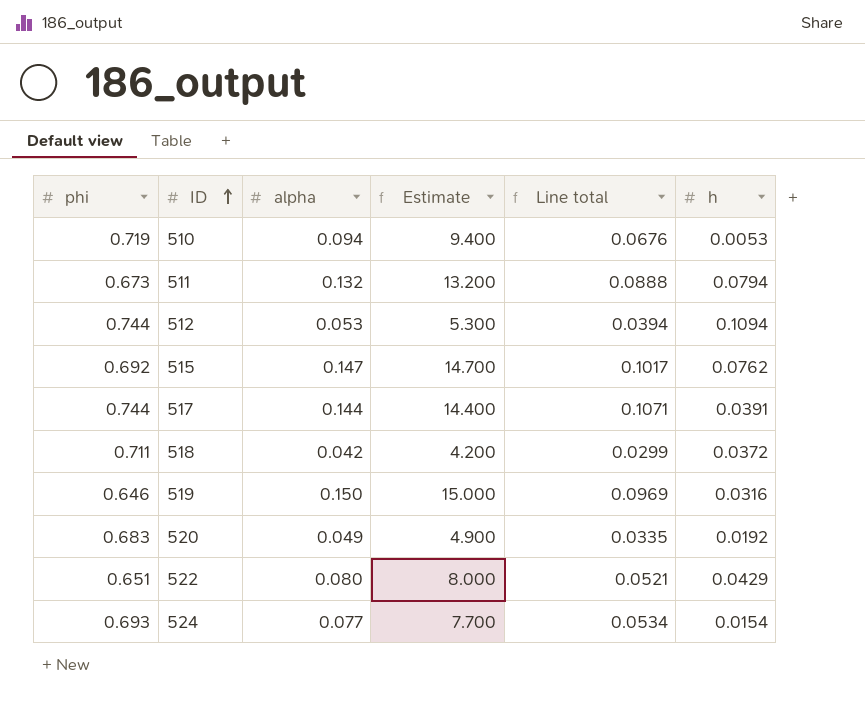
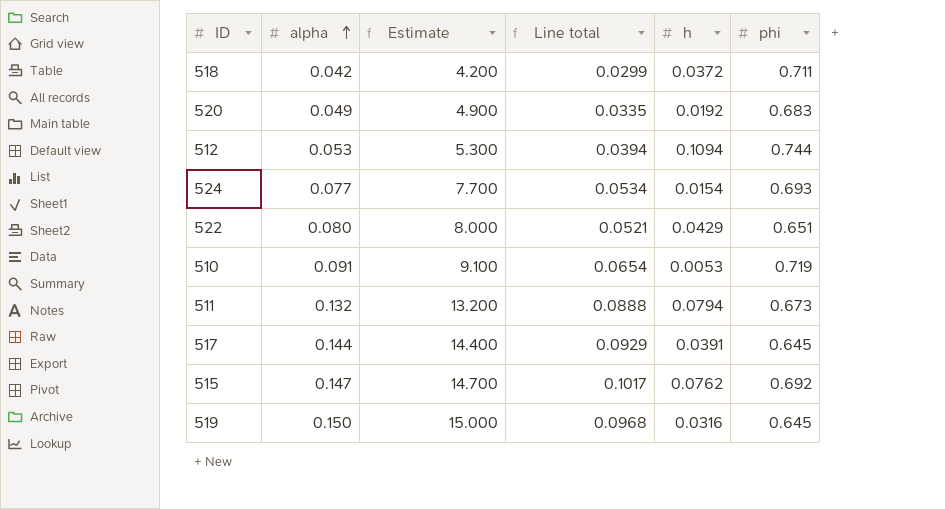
row order: ID ascending -> alpha ascending
column phi | position: 1 -> 6
510 | alpha: 0.094 -> 0.091
510 | Estimate: 9.400 -> 9.100
510 | Line total: 0.0676 -> 0.0654
517 | Line total: 0.1071 -> 0.0929
517 | phi: 0.744 -> 0.645
519 | Line total: 0.0969 -> 0.0968
519 | phi: 0.646 -> 0.645

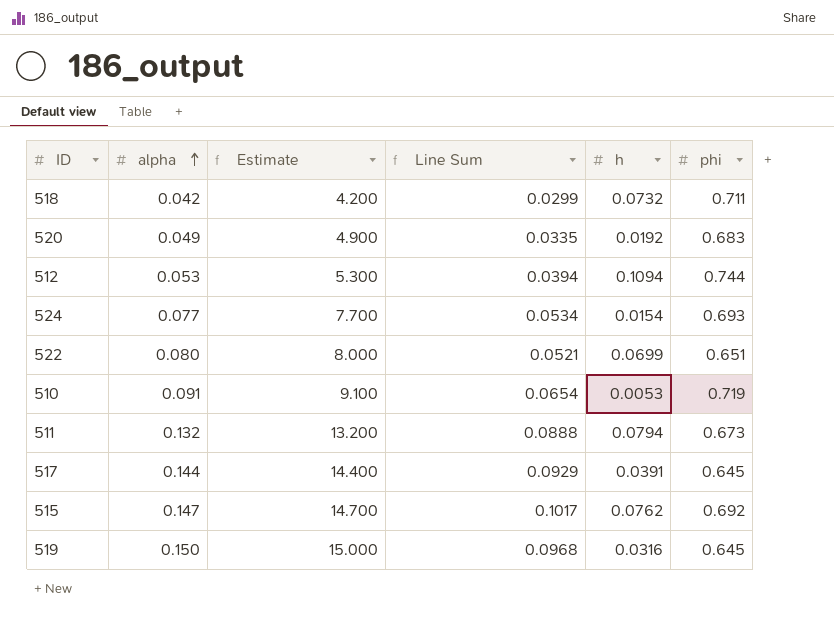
column name: Line total -> Line Sum
518 | h: 0.0372 -> 0.0732
522 | h: 0.0429 -> 0.0699

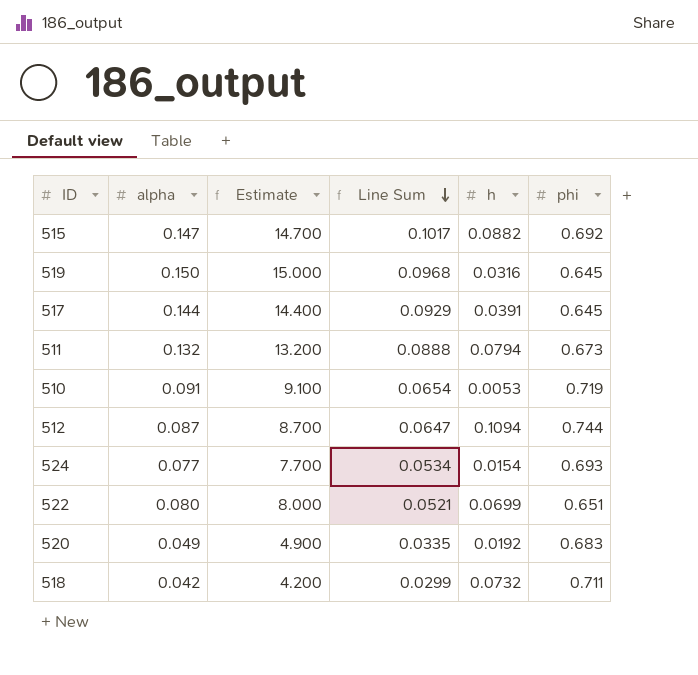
row order: alpha ascending -> Line Sum descending
515 | h: 0.0762 -> 0.0882
512 | alpha: 0.053 -> 0.087
512 | Estimate: 5.300 -> 8.700
512 | Line Sum: 0.0394 -> 0.0647

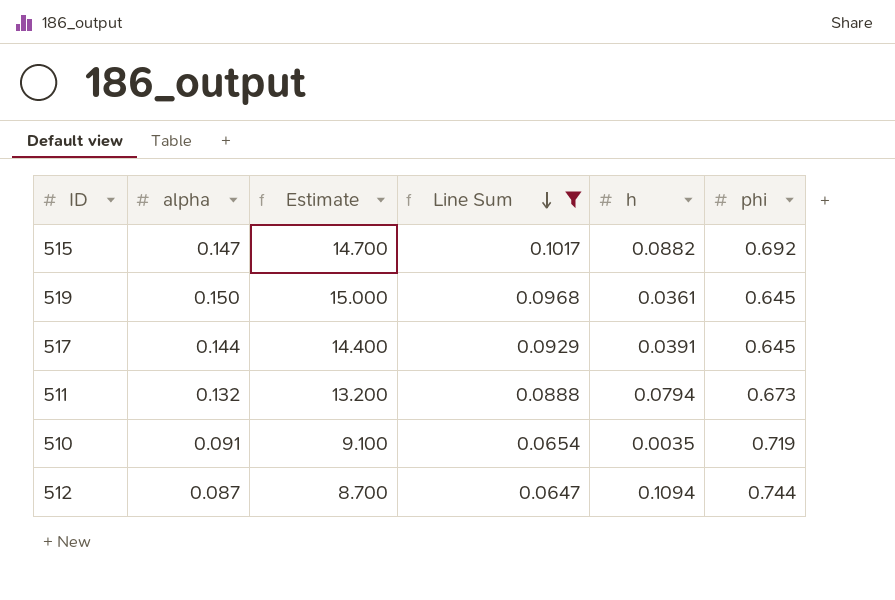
filter: none -> Line Sum >= 0.0647
519 | h: 0.0316 -> 0.0361
510 | h: 0.0053 -> 0.0035

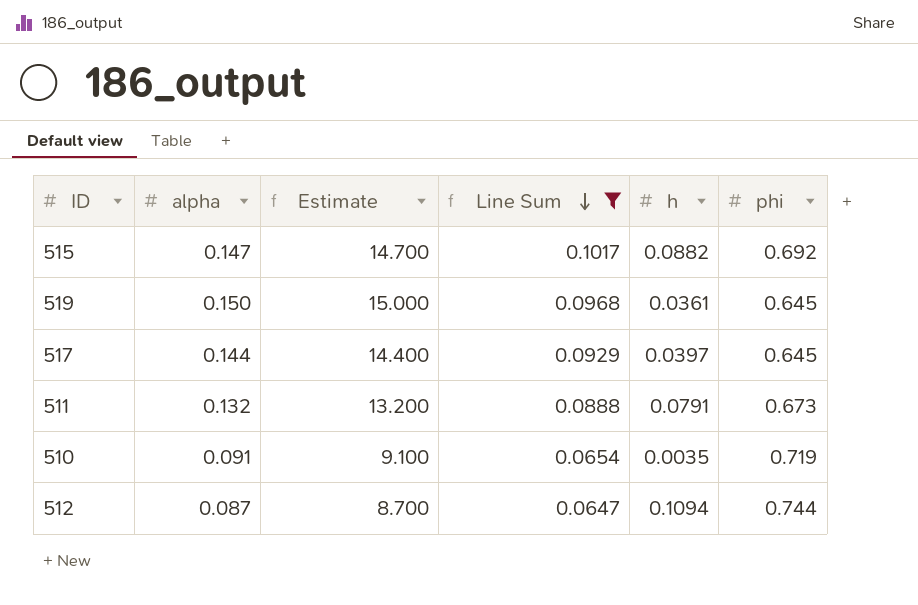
517 | h: 0.0391 -> 0.0397
511 | h: 0.0794 -> 0.0791

